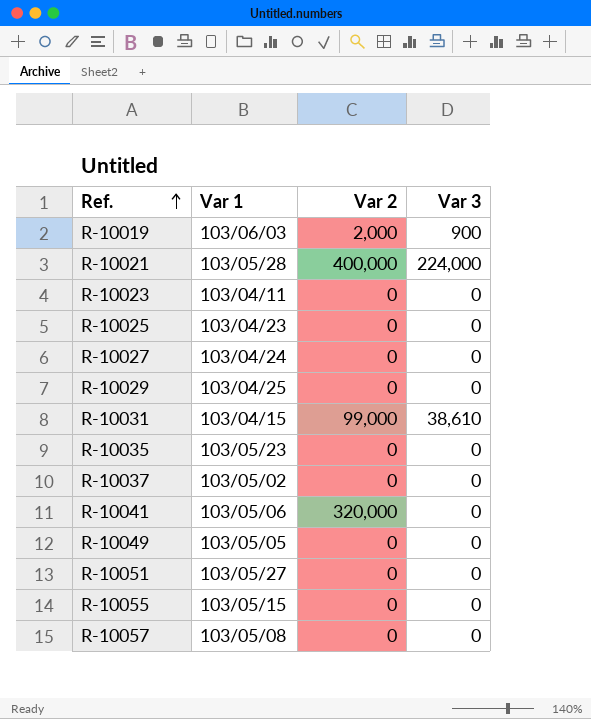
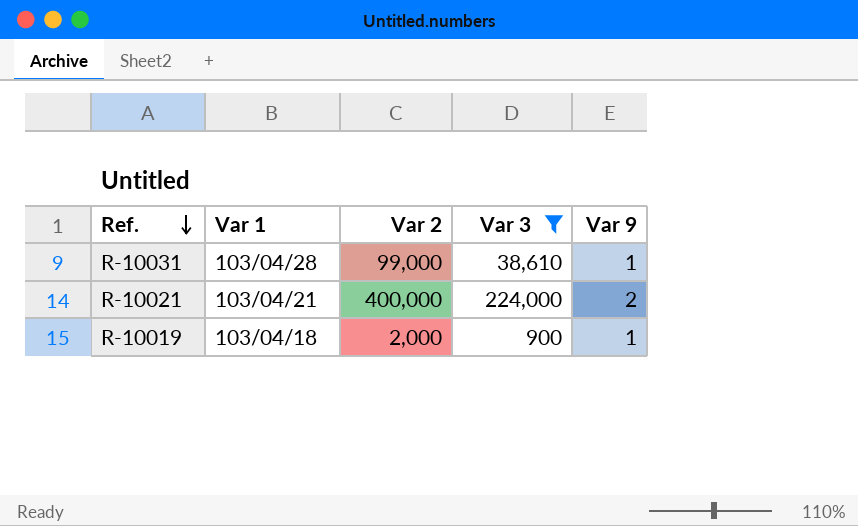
filter: none -> Var 3 != 0
row order: Ref. ascending -> Ref. descending
column Var 9 | position: none -> 5
R-10031 | Var 1: 103/04/15 -> 103/04/28
R-10021 | Var 1: 103/05/28 -> 103/04/21
R-10019 | Var 1: 103/06/03 -> 103/04/18

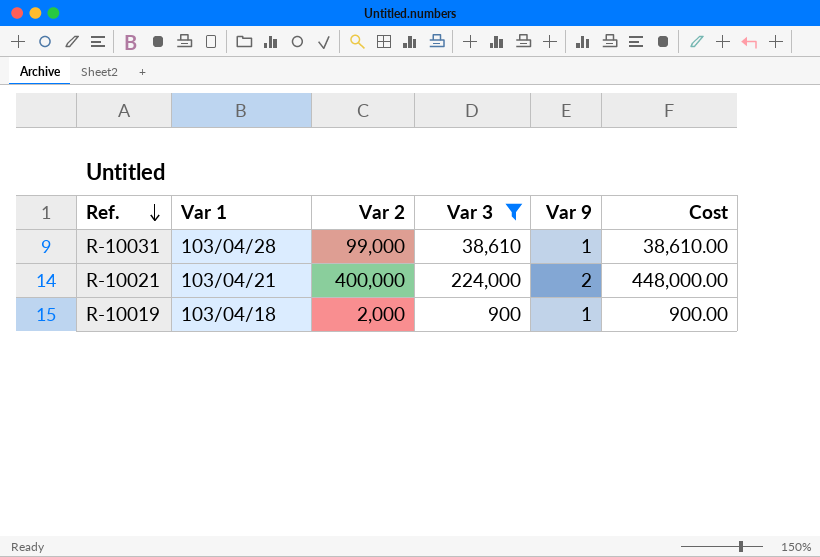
column Cost | formula: none -> [Var 3] * [Var 9]

